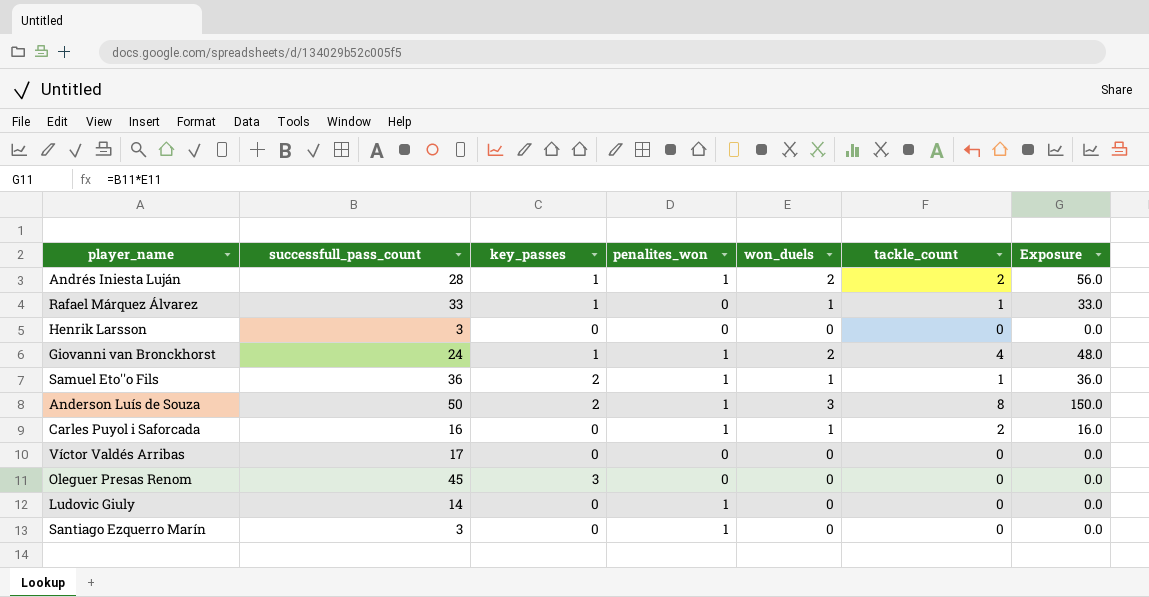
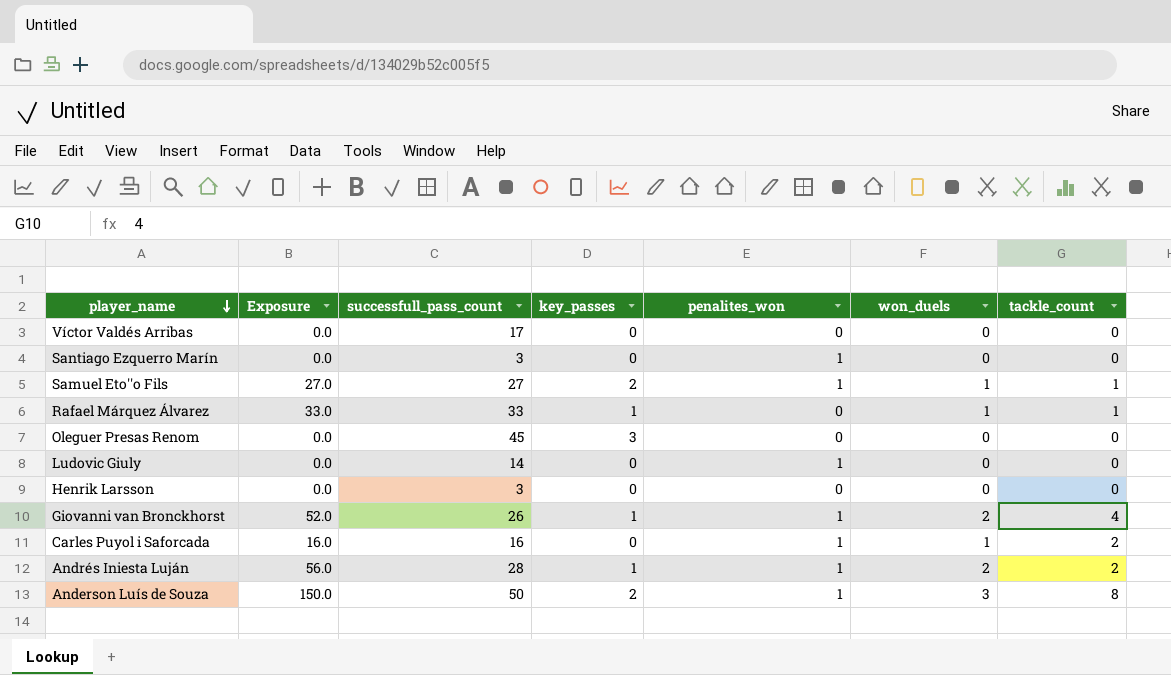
row order: none -> player_name descending
column Exposure | position: 7 -> 2
Samuel Eto''o Fils | Exposure: 36.0 -> 27.0
Samuel Eto''o Fils | successfull_pass_count: 36 -> 27
Giovanni van Bronckhorst | Exposure: 48.0 -> 52.0
Giovanni van Bronckhorst | successfull_pass_count: 24 -> 26

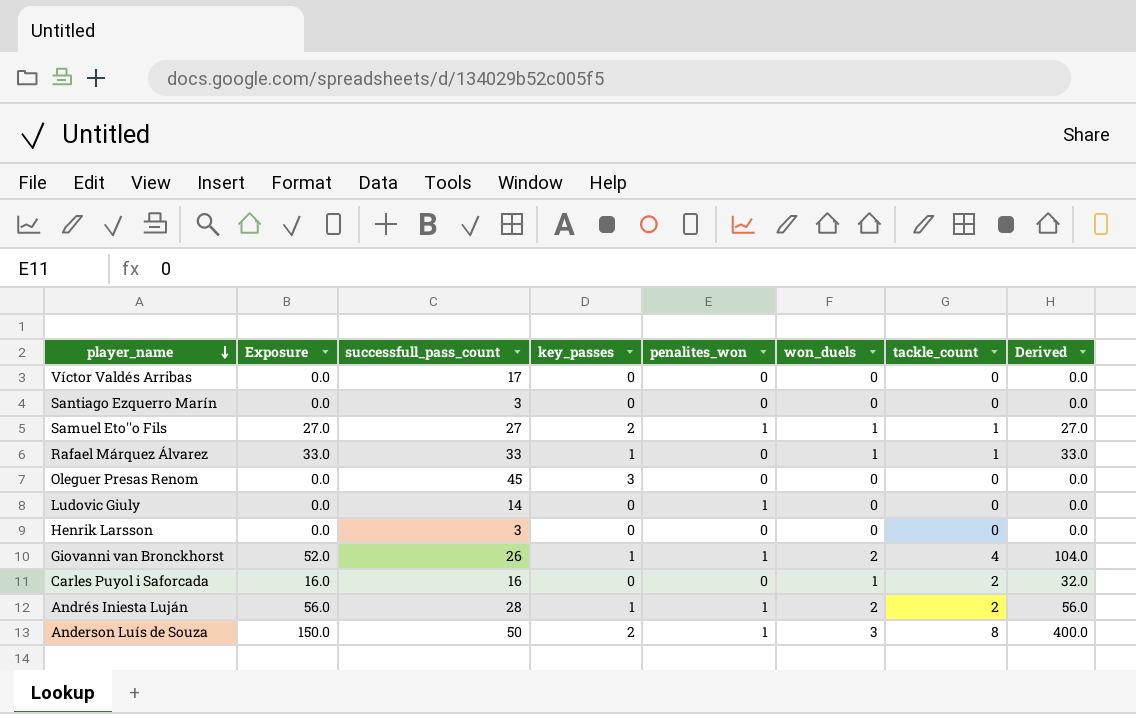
column Derived | formula: none -> [successfull_pass_count] * [tackle_count]
Santiago Ezquerro Marín | penalites_won: 1 -> 0
Carles Puyol i Saforcada | penalites_won: 1 -> 0

